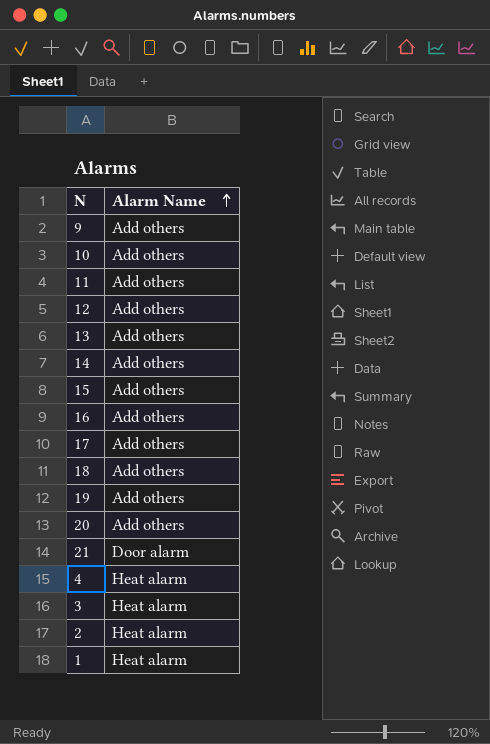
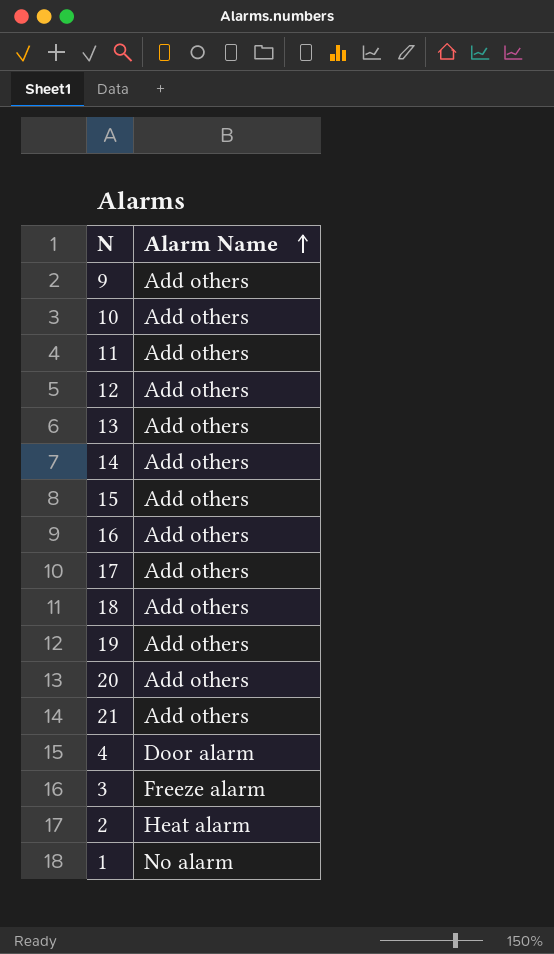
21 | Alarm Name: Door alarm -> Add others
4 | Alarm Name: Heat alarm -> Door alarm
3 | Alarm Name: Heat alarm -> Freeze alarm
1 | Alarm Name: Heat alarm -> No alarm

